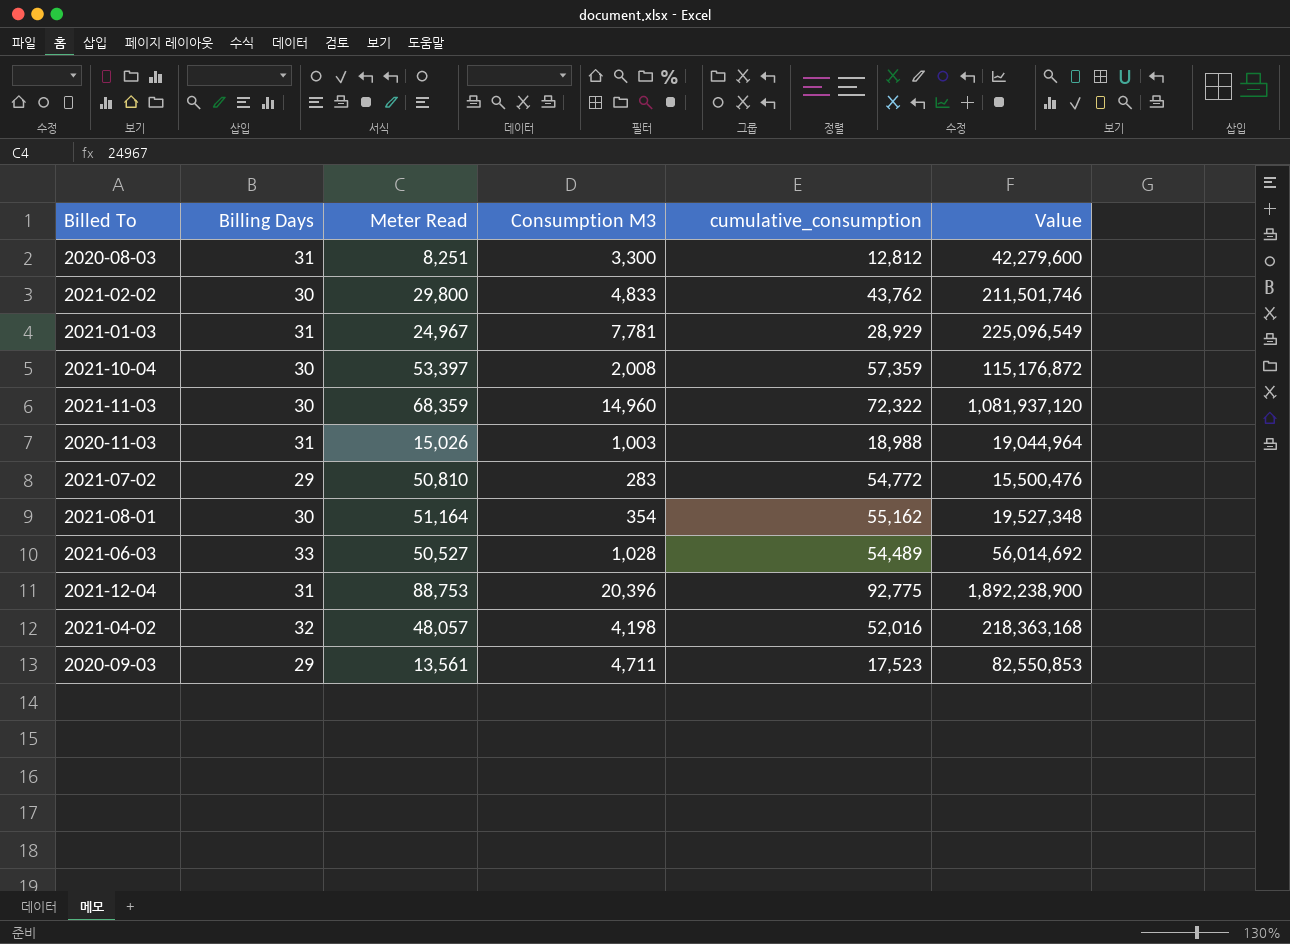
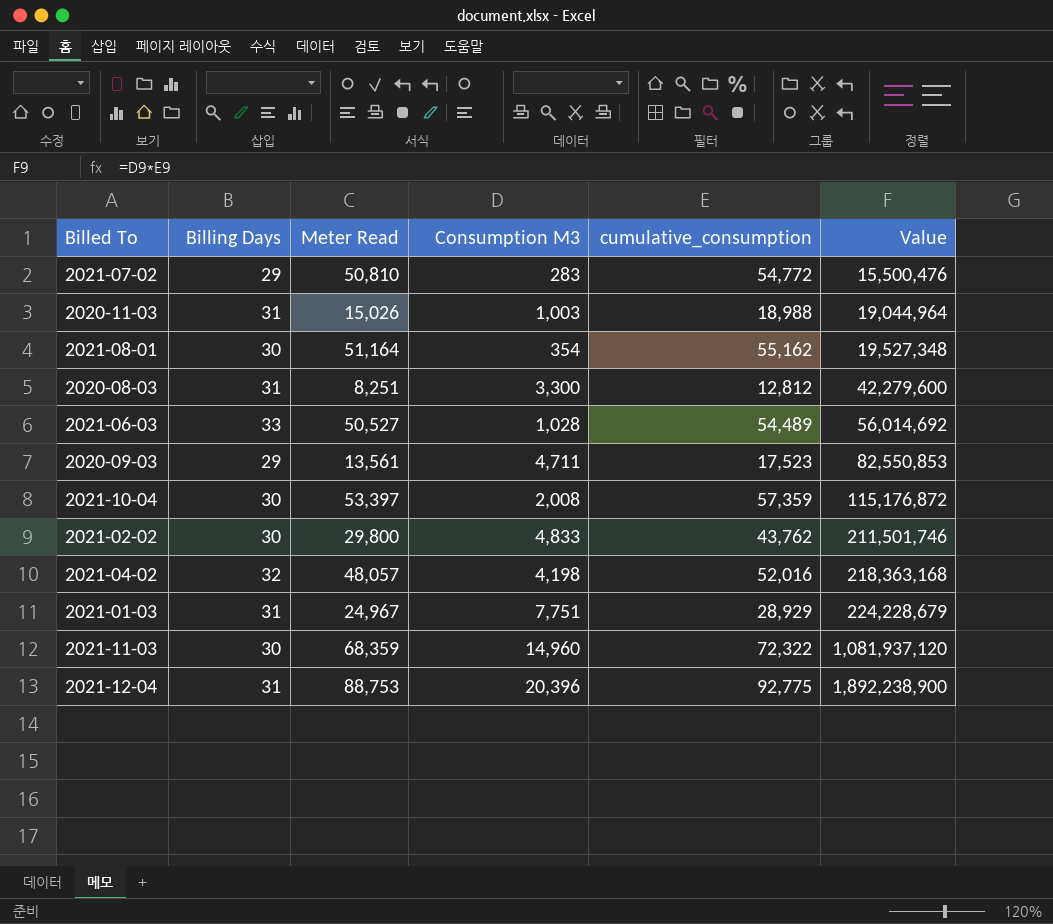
row order: none -> Value ascending
2021-01-03 | Consumption M3: 7,781 -> 7,751
2021-01-03 | Value: 225,096,549 -> 224,228,679

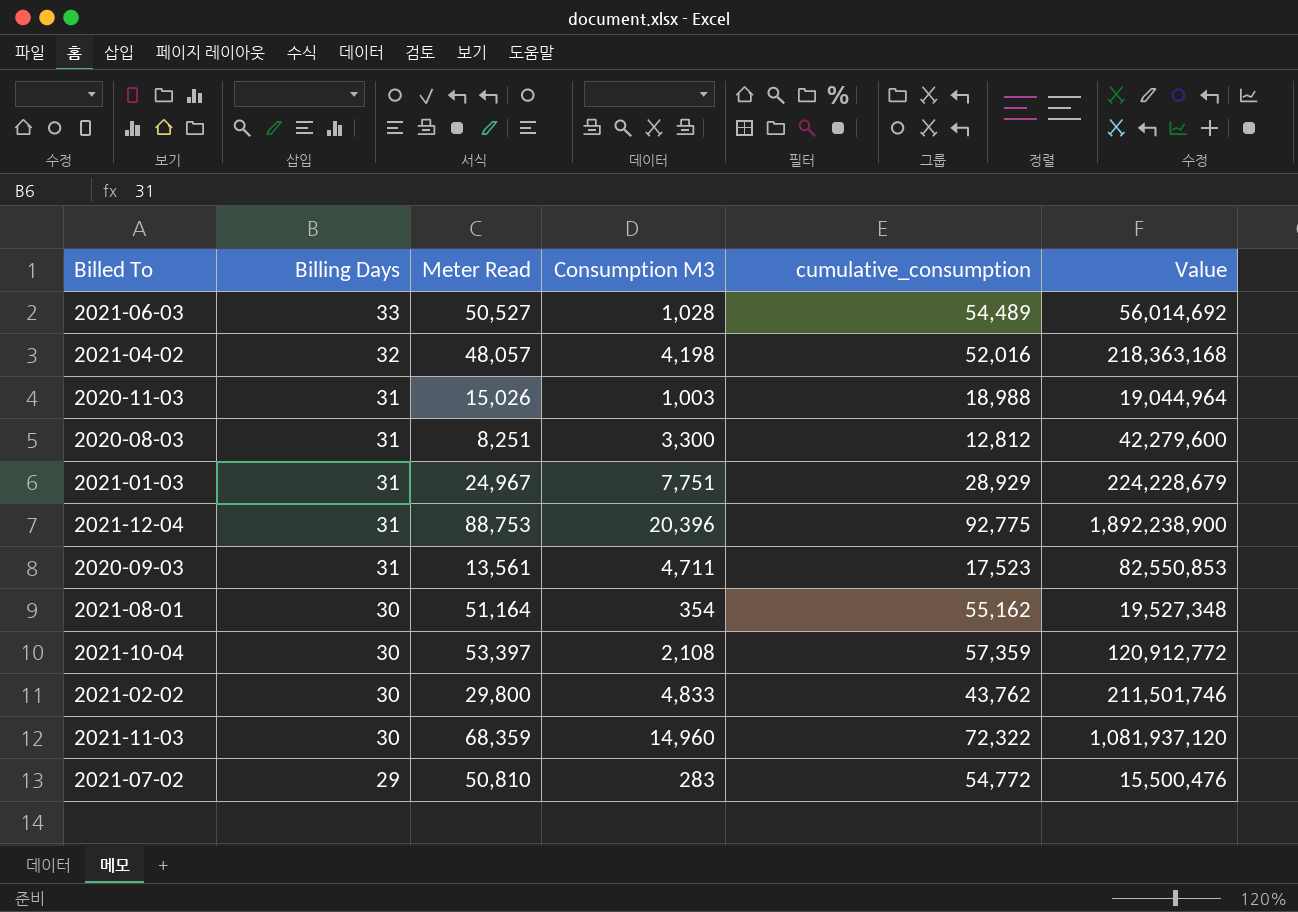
row order: Value ascending -> Billing Days descending
2020-09-03 | Billing Days: 29 -> 31
2021-10-04 | Consumption M3: 2,008 -> 2,108
2021-10-04 | Value: 115,176,872 -> 120,912,772

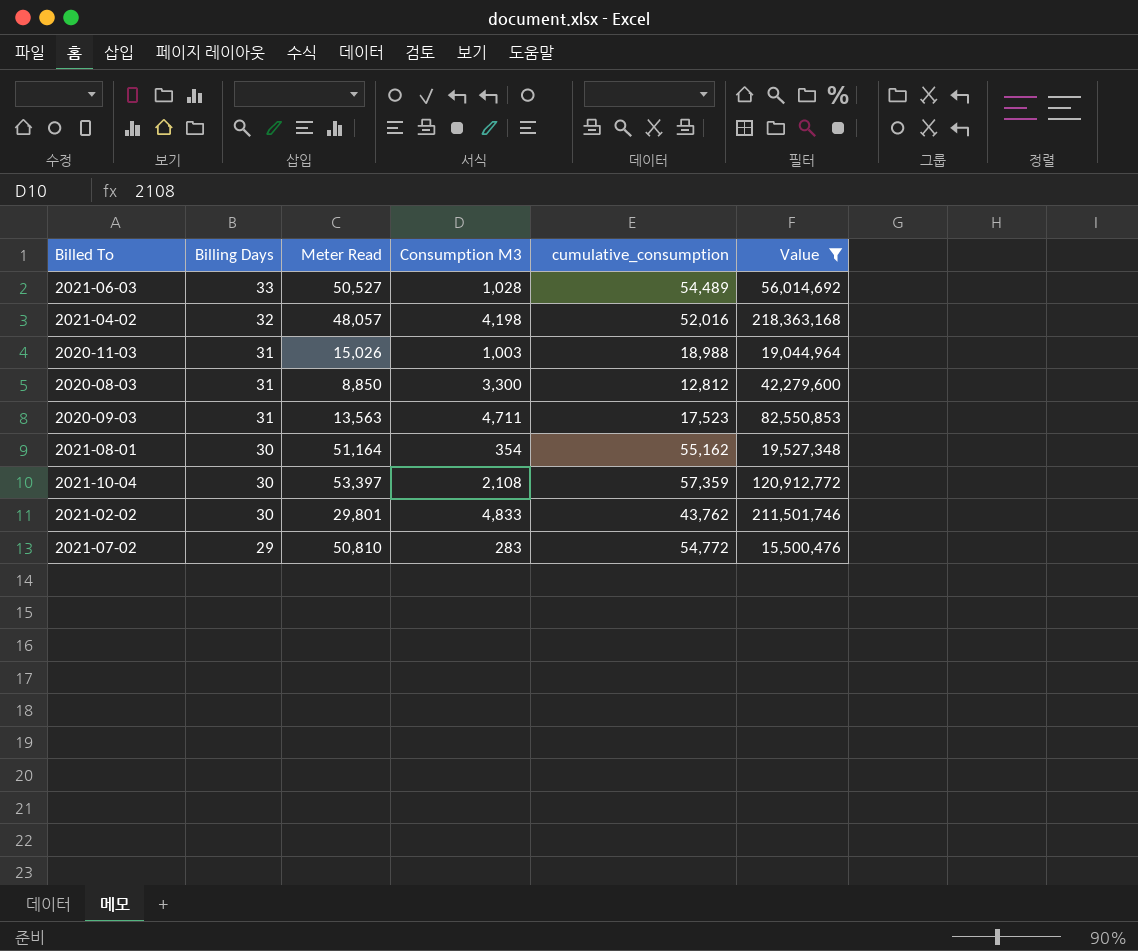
filter: none -> Value <= 218,363,168
2020-08-03 | Meter Read: 8,251 -> 8,850
2020-09-03 | Meter Read: 13,561 -> 13,563
2021-02-02 | Meter Read: 29,800 -> 29,801

